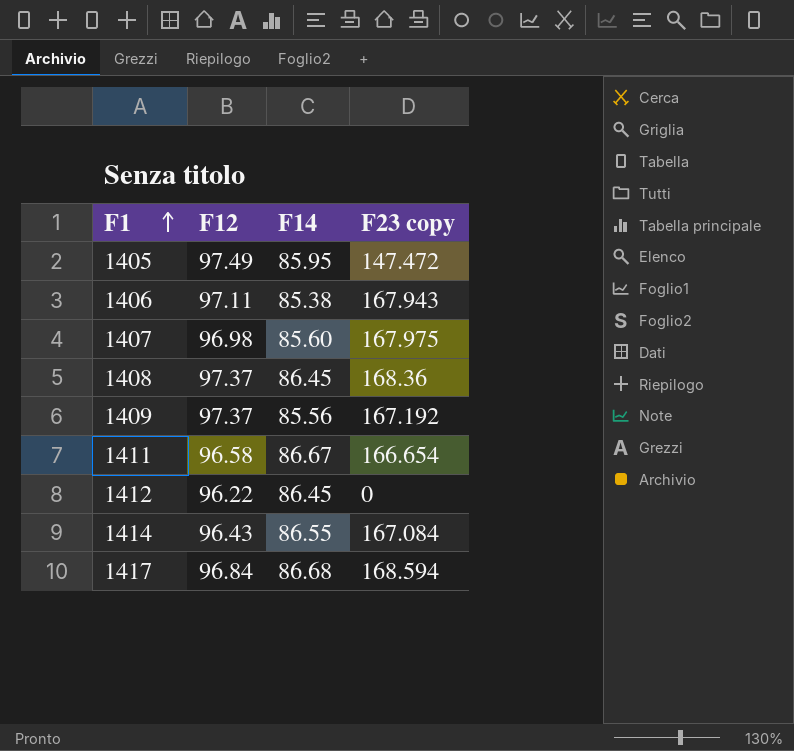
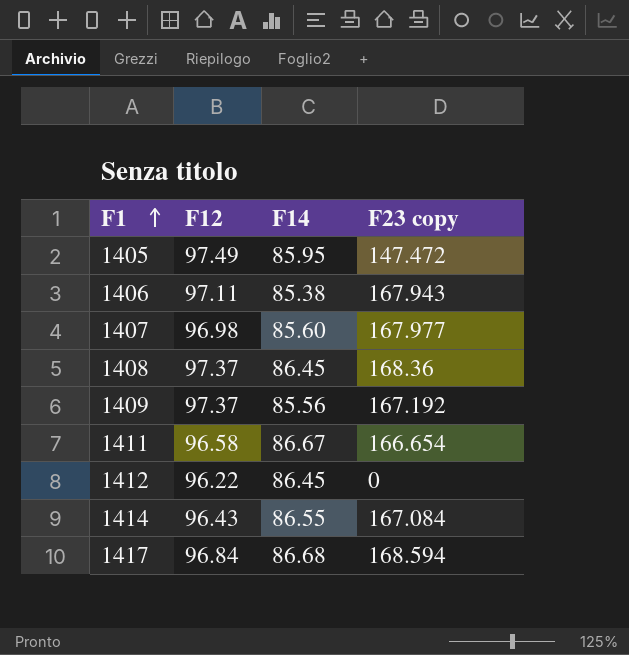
1407 | F23 copy: 167.975 -> 167.977

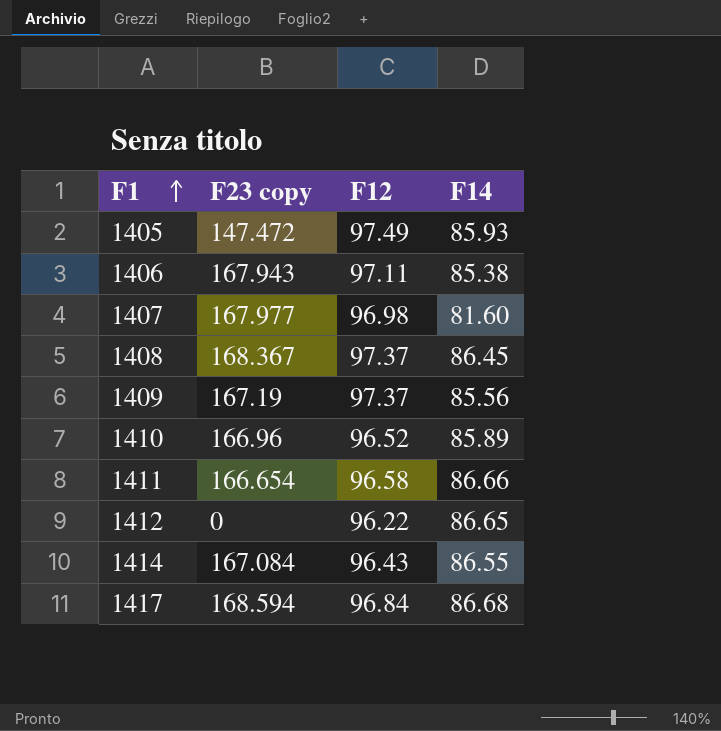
column F23 copy | position: 4 -> 2
1405 | F14: 85.95 -> 85.93
1407 | F14: 85.60 -> 81.60
1408 | F23 copy: 168.36 -> 168.367
1409 | F23 copy: 167.192 -> 167.19
row 1410: none -> 166.96 | 96.52 | 85.89
1411 | F14: 86.67 -> 86.66
1412 | F14: 86.45 -> 86.65

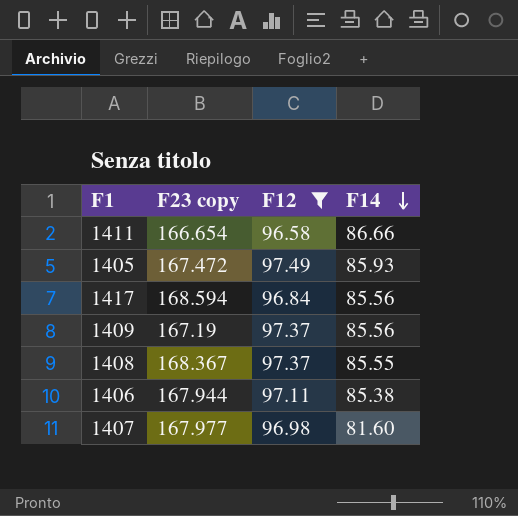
filter: none -> F12 >= 96.58
row order: F1 ascending -> F14 descending
1405 | F23 copy: 147.472 -> 167.472
1417 | F14: 86.68 -> 85.56
1408 | F14: 86.45 -> 85.55
1406 | F23 copy: 167.943 -> 167.944

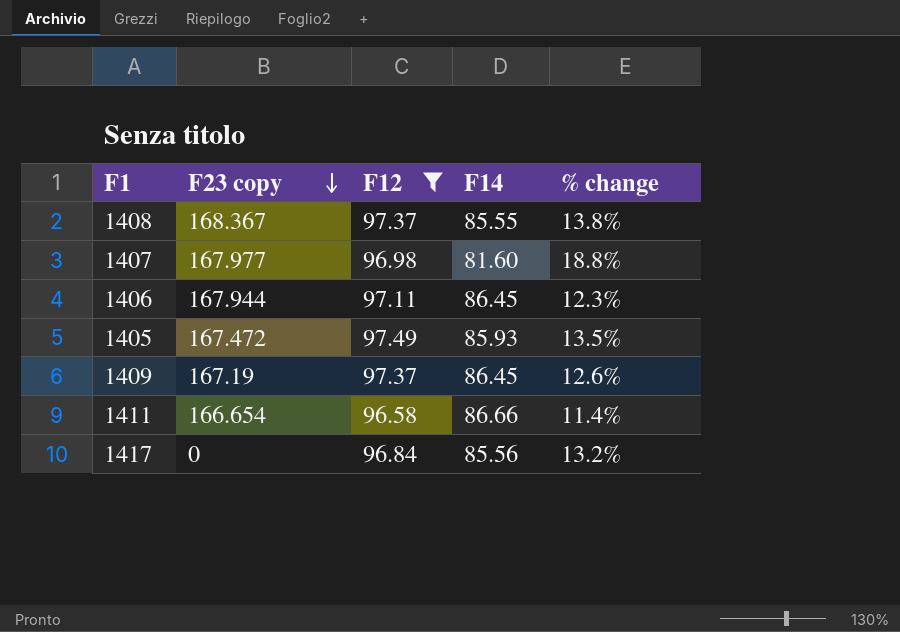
row order: F14 descending -> F23 copy descending
column % change | formula: none -> ([F12] - [F14]) / [F14]
1406 | F14: 85.38 -> 86.45
1409 | F14: 85.56 -> 86.45
1417 | F23 copy: 168.594 -> 0

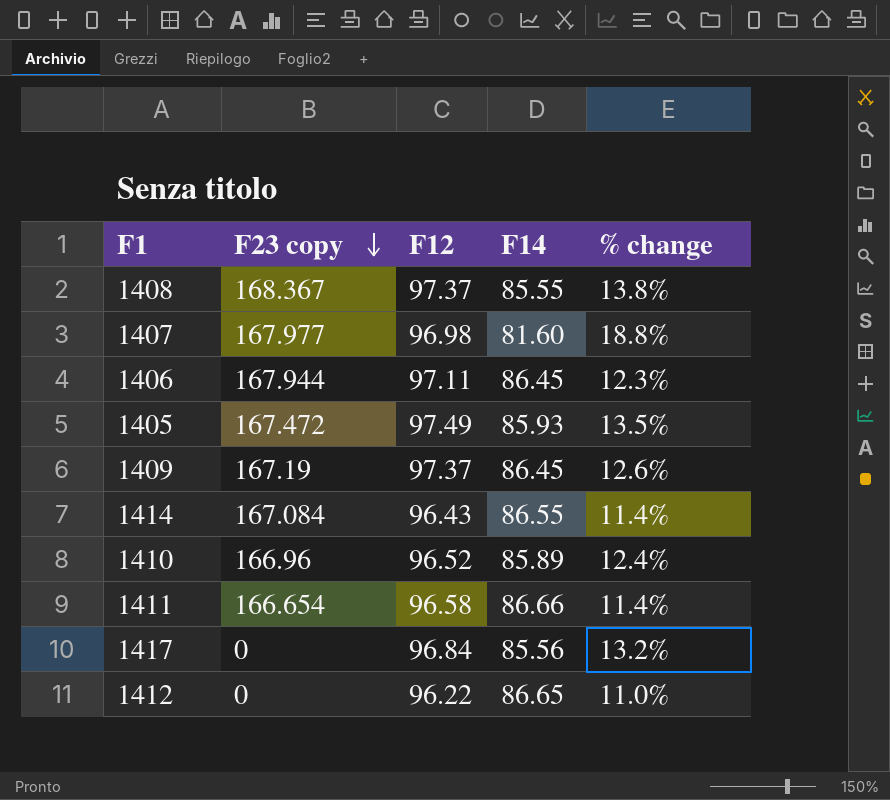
filter: F12 >= 96.58 -> none

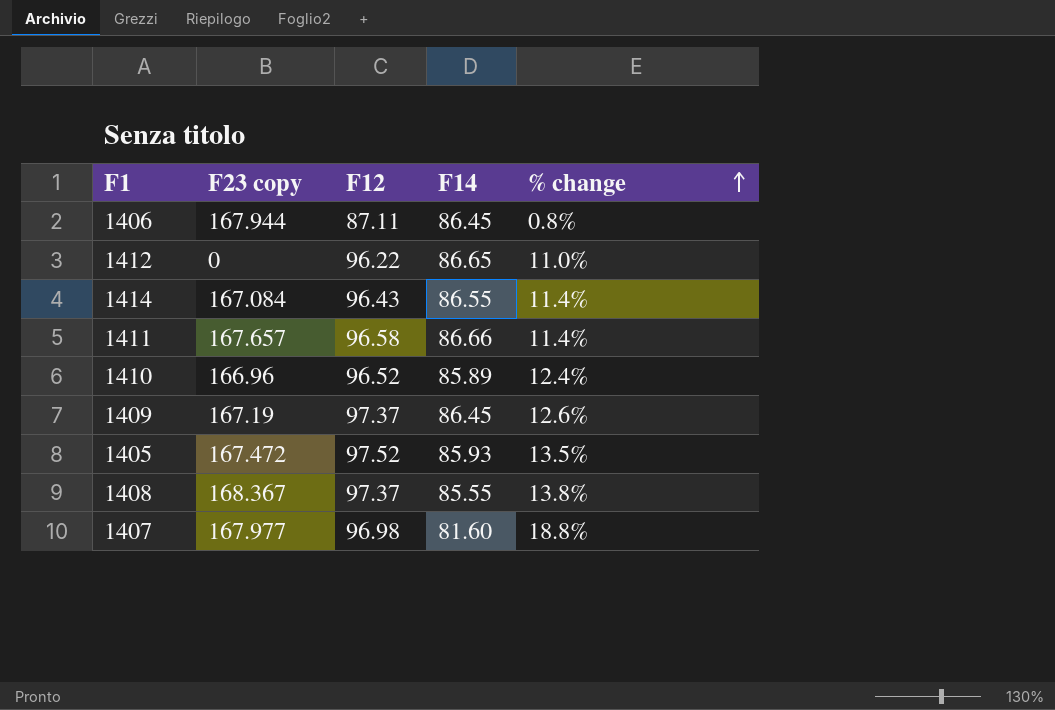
row order: F23 copy descending -> % change ascending
row 1417: 0 | 96.84 | 85.56 | 13.2% -> none
1406 | F12: 97.11 -> 87.11
1406 | % change: 12.3% -> 0.8%
1411 | F23 copy: 166.654 -> 167.657
1405 | F12: 97.49 -> 97.52

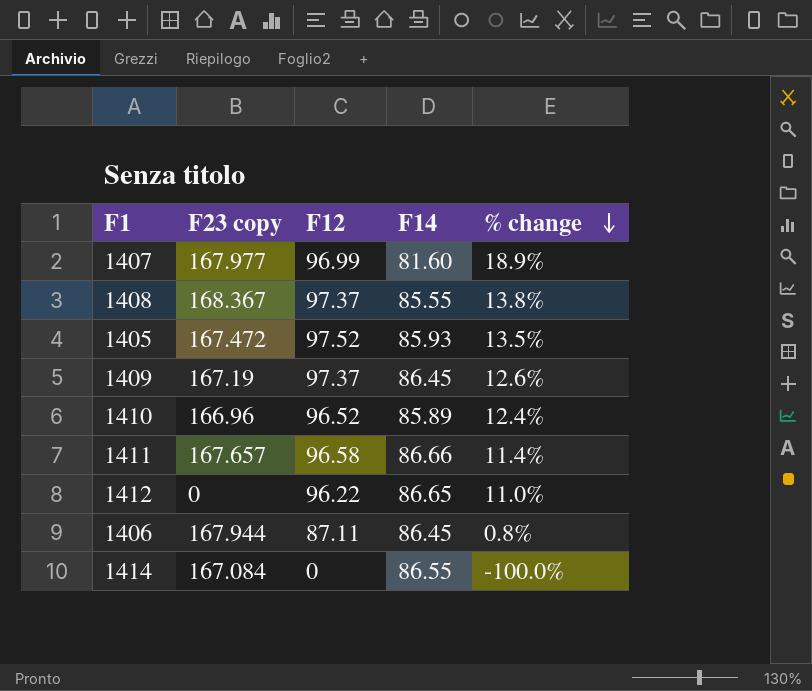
row order: % change ascending -> % change descending
1407 | F12: 96.98 -> 96.99
1407 | % change: 18.8% -> 18.9%
1414 | F12: 96.43 -> 0
1414 | % change: 11.4% -> -100.0%

